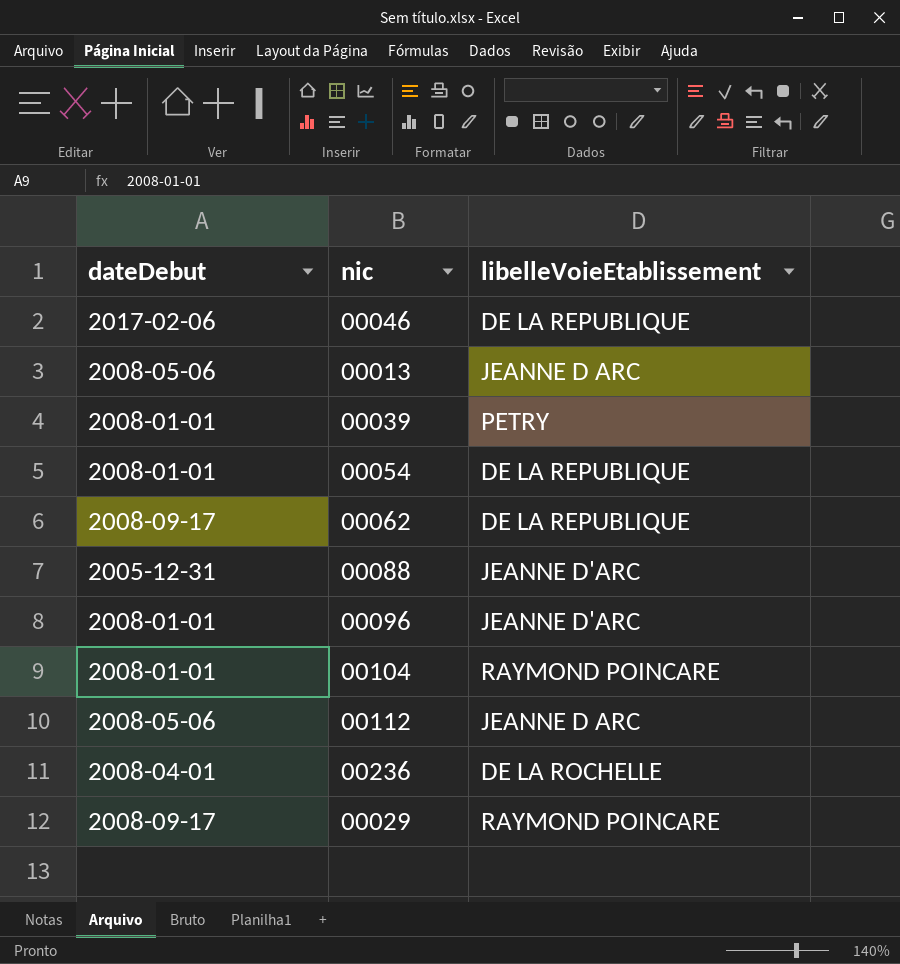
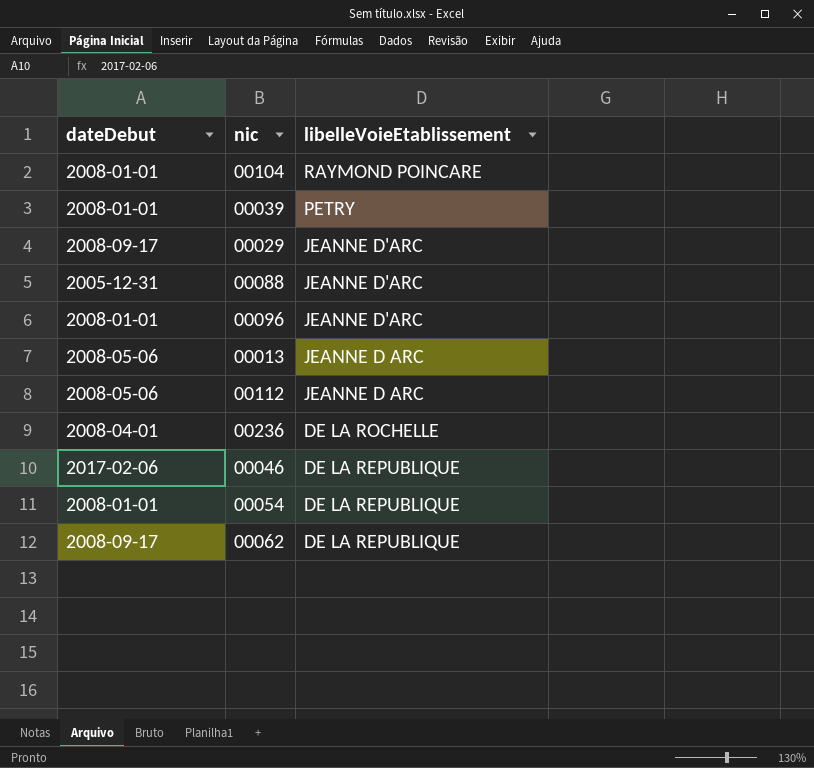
row order: none -> libelleVoieEtablissement descending
00029 | libelleVoieEtablissement: RAYMOND POINCARE -> JEANNE D'ARC

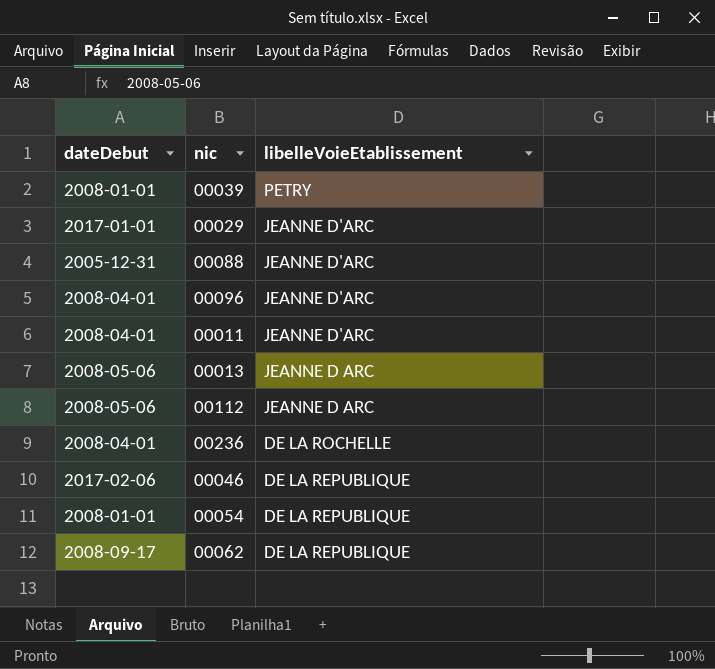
row 00104: 2008-01-01 | RAYMOND POINCARE -> none
00029 | dateDebut: 2008-09-17 -> 2017-01-01
00096 | dateDebut: 2008-01-01 -> 2008-04-01
row 00011: none -> 2008-04-01 | JEANNE D'ARC

